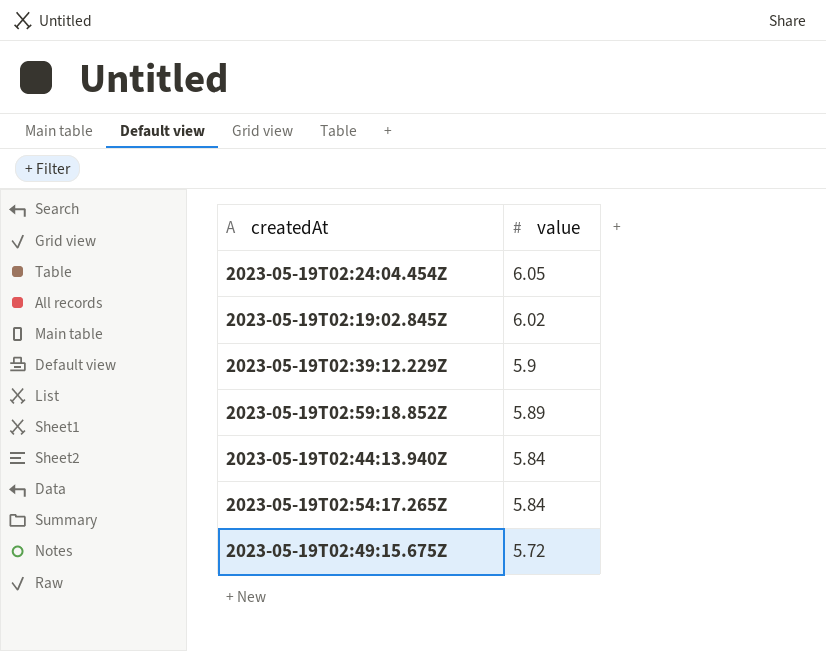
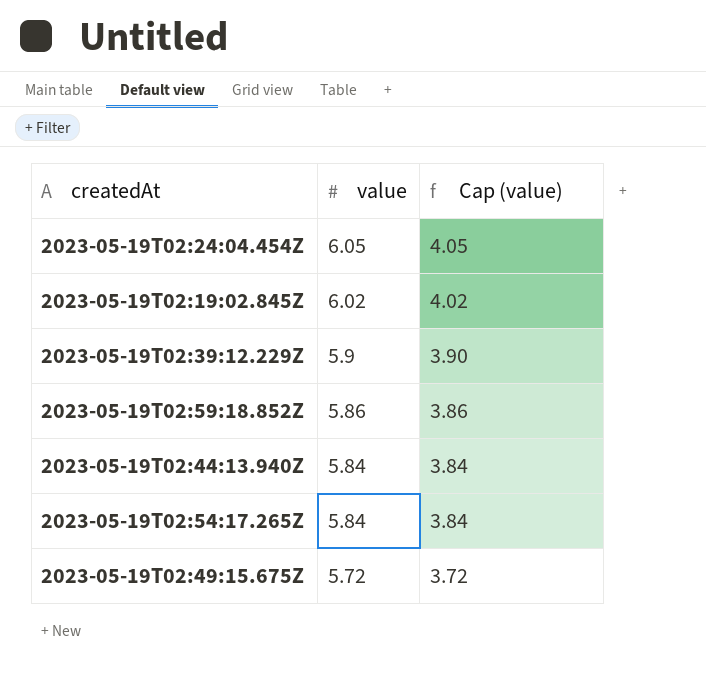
column Cap (value) | formula: none -> [value] - 2
2023-05-19T02:59:18.852Z | value: 5.89 -> 5.86

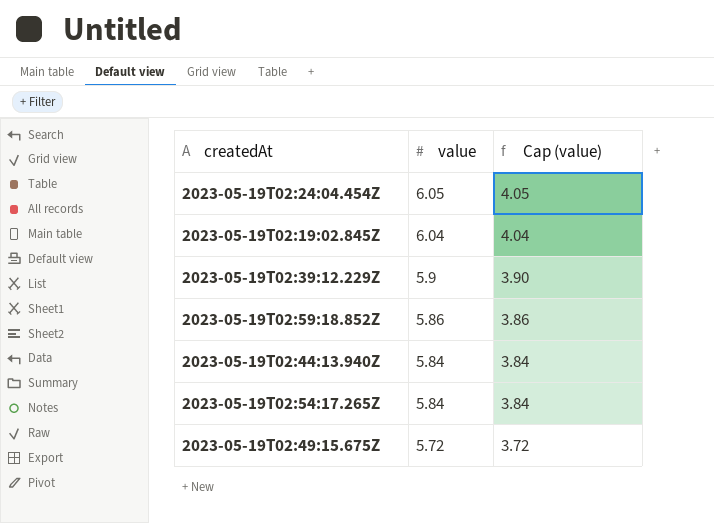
2023-05-19T02:19:02.845Z | value: 6.02 -> 6.04
2023-05-19T02:19:02.845Z | Cap (value): 4.02 -> 4.04

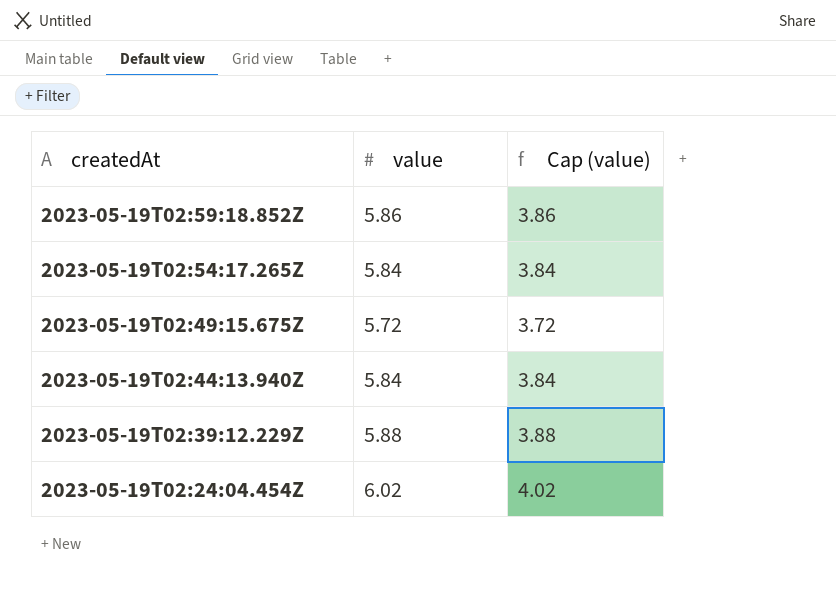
row order: value descending -> createdAt descending
row 2023-05-19T02:19:02.845Z: 6.04 | 4.04 -> none
2023-05-19T02:39:12.229Z | value: 5.9 -> 5.88
2023-05-19T02:39:12.229Z | Cap (value): 3.90 -> 3.88
2023-05-19T02:24:04.454Z | value: 6.05 -> 6.02
2023-05-19T02:24:04.454Z | Cap (value): 4.05 -> 4.02

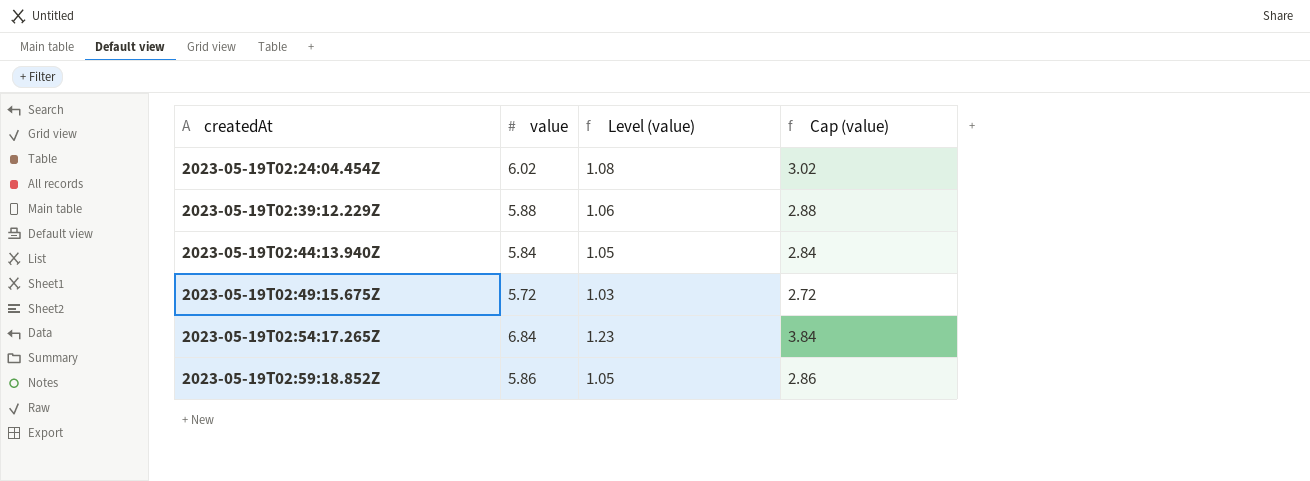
row order: createdAt descending -> createdAt ascending
column Level (value) | formula: none -> [value] * 0.18
column Cap (value) | formula: [value] - 2 -> [value] - 3
2023-05-19T02:54:17.265Z | value: 5.84 -> 6.84

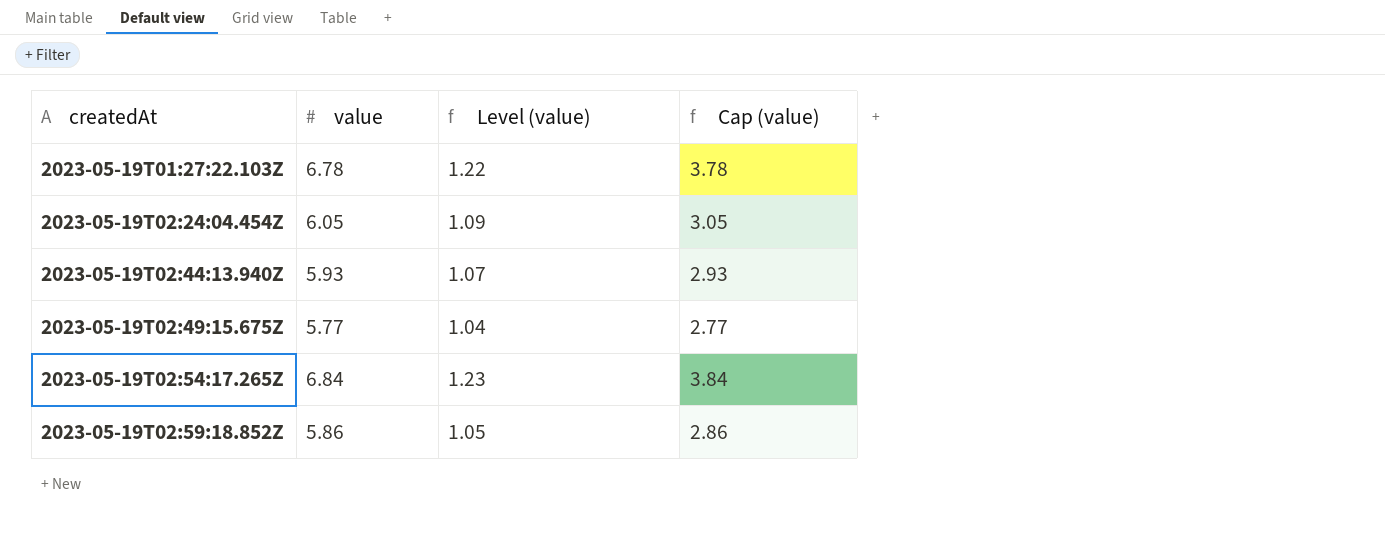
row 2023-05-19T02:39:12.229Z: 5.88 | 1.06 | 2.88 -> none
row 2023-05-19T01:27:22.103Z: none -> 6.78 | 1.22 | 3.78
2023-05-19T02:24:04.454Z | value: 6.02 -> 6.05
2023-05-19T02:24:04.454Z | Level (value): 1.08 -> 1.09
2023-05-19T02:24:04.454Z | Cap (value): 3.02 -> 3.05
2023-05-19T02:44:13.940Z | value: 5.84 -> 5.93
2023-05-19T02:44:13.940Z | Level (value): 1.05 -> 1.07
2023-05-19T02:44:13.940Z | Cap (value): 2.84 -> 2.93
2023-05-19T02:49:15.675Z | value: 5.72 -> 5.77
2023-05-19T02:49:15.675Z | Level (value): 1.03 -> 1.04
2023-05-19T02:49:15.675Z | Cap (value): 2.72 -> 2.77

